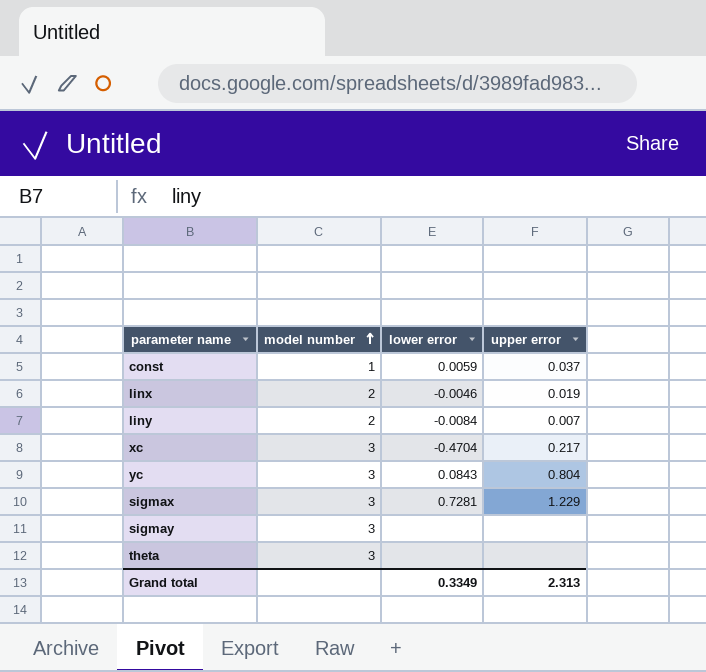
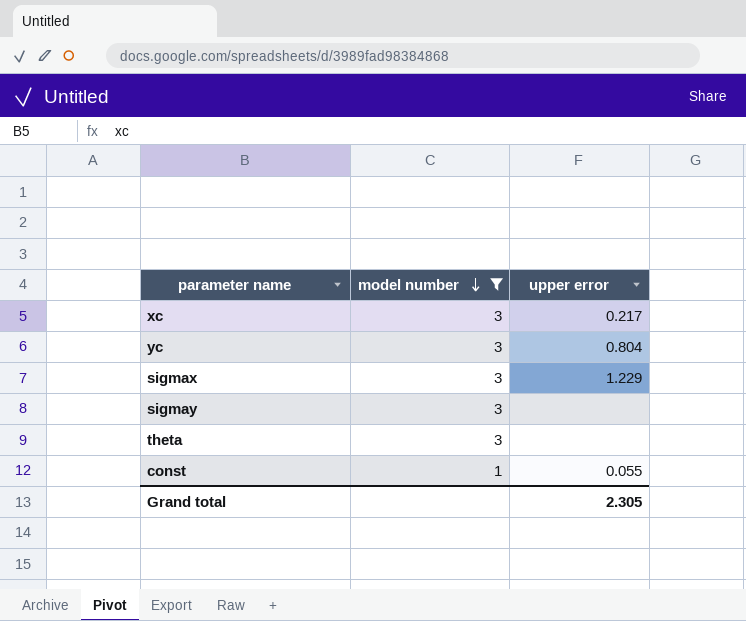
filter: none -> model number != 2
row order: model number ascending -> model number descending
column lower error | position: 3 -> none
const | upper error: 0.037 -> 0.055
Grand total | upper error: 2.313 -> 2.305

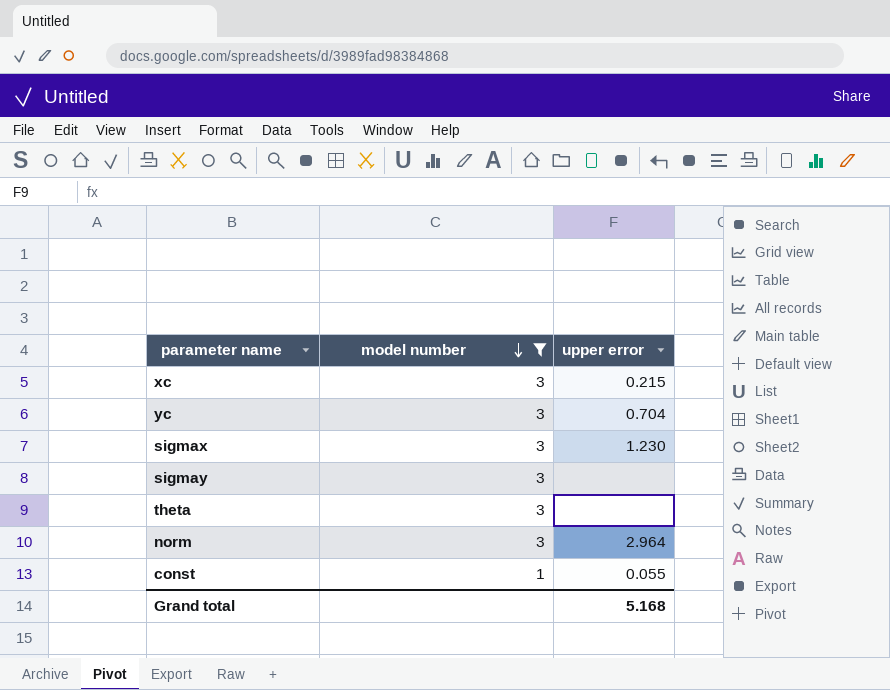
xc | upper error: 0.217 -> 0.215
yc | upper error: 0.804 -> 0.704
sigmax | upper error: 1.229 -> 1.230
row norm: none -> 3 | 2.964
Grand total | upper error: 2.305 -> 5.168

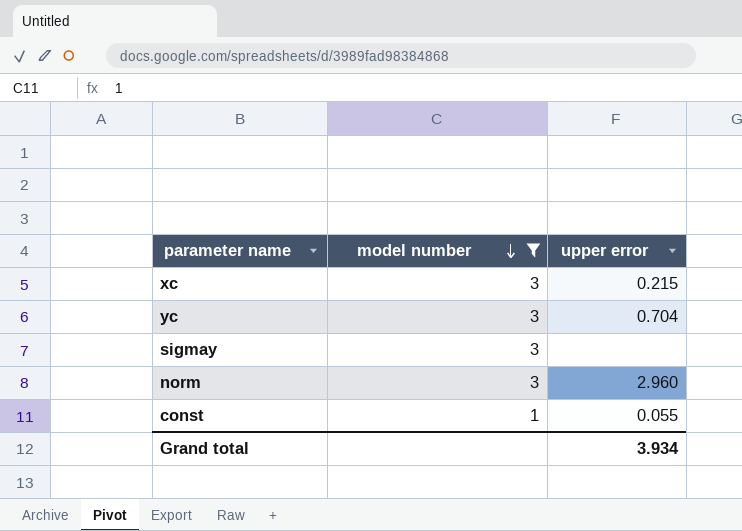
row sigmax: 3 | 1.230 -> none
row theta: 3 | none -> none
norm | upper error: 2.964 -> 2.960
Grand total | upper error: 5.168 -> 3.934

